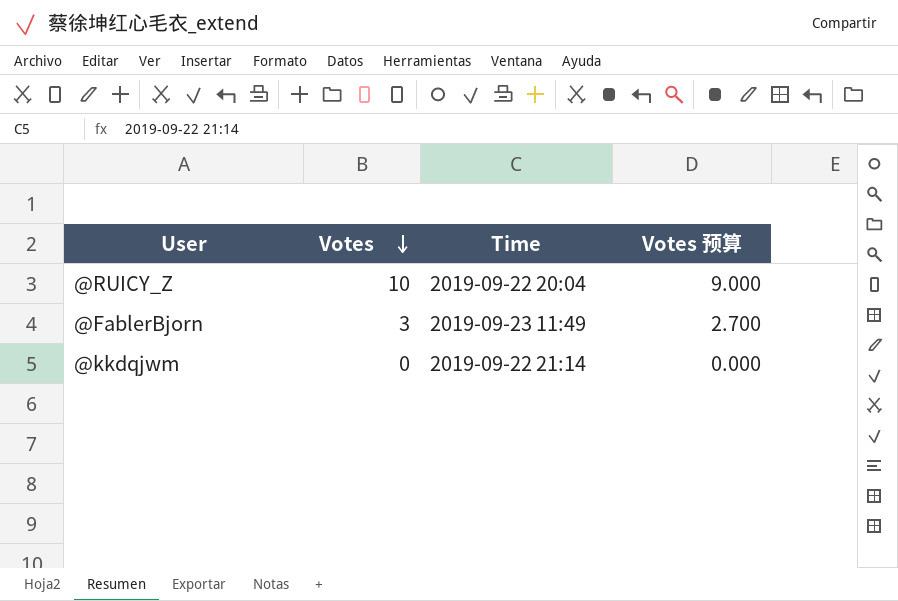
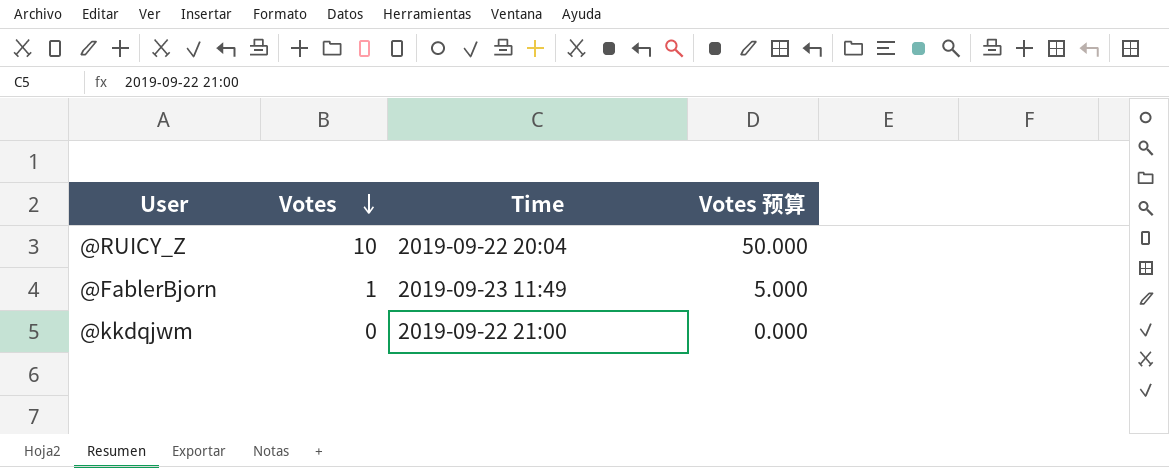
column Votes 预算 | formula: [Votes] * 0.9 -> [Votes] * 5
@FablerBjorn | Votes: 3 -> 1
@kkdqjwm | Time: 2019-09-22 21:14 -> 2019-09-22 21:00

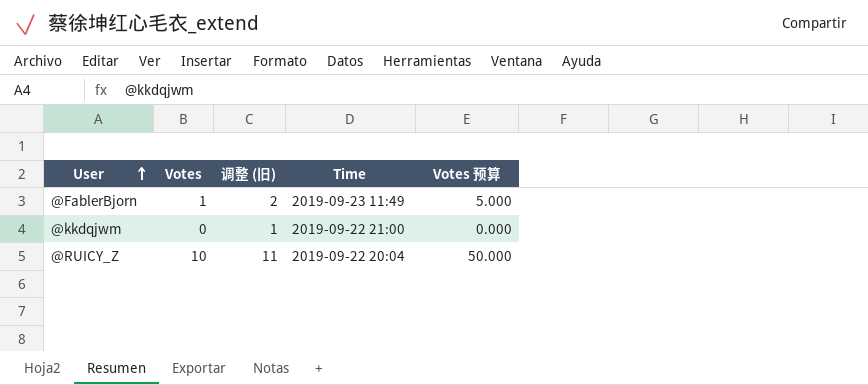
row order: Votes descending -> User ascending
column 调整 (旧) | formula: none -> [Votes] + 1

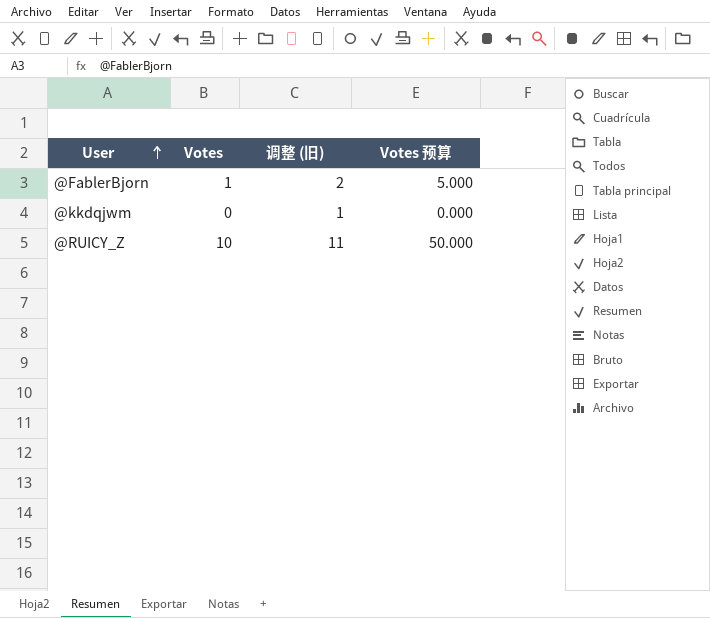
column Time | position: 4 -> none

